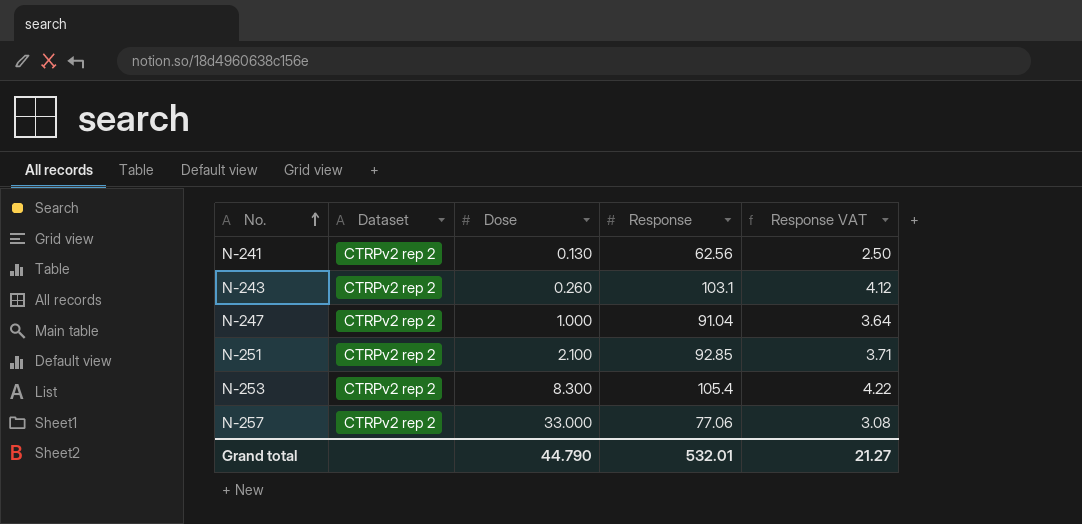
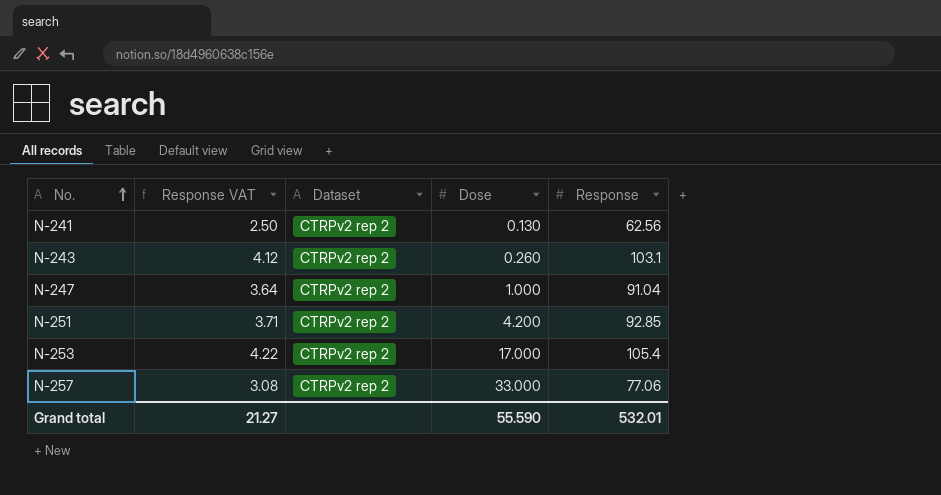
column Response VAT | position: 5 -> 2
N-251 | Dose: 2.100 -> 4.200
N-253 | Dose: 8.300 -> 17.000
Grand total | Dose: 44.790 -> 55.590

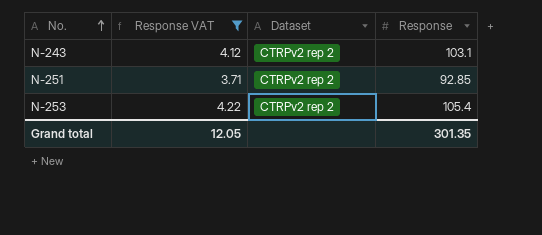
filter: none -> Response VAT >= 3.71
column Dose | position: 4 -> none
Grand total | Response VAT: 21.27 -> 12.05
Grand total | Response: 532.01 -> 301.35

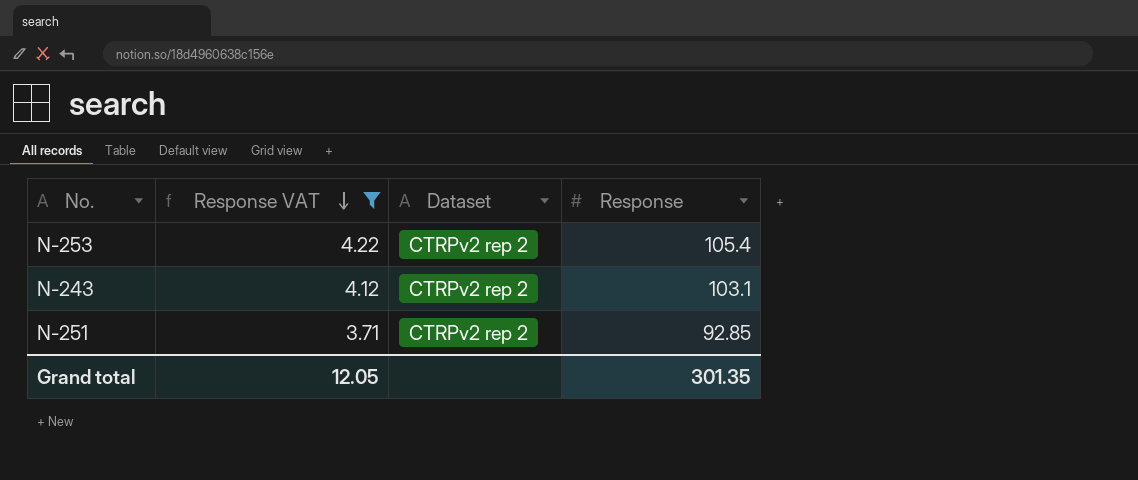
row order: No. ascending -> Response VAT descending

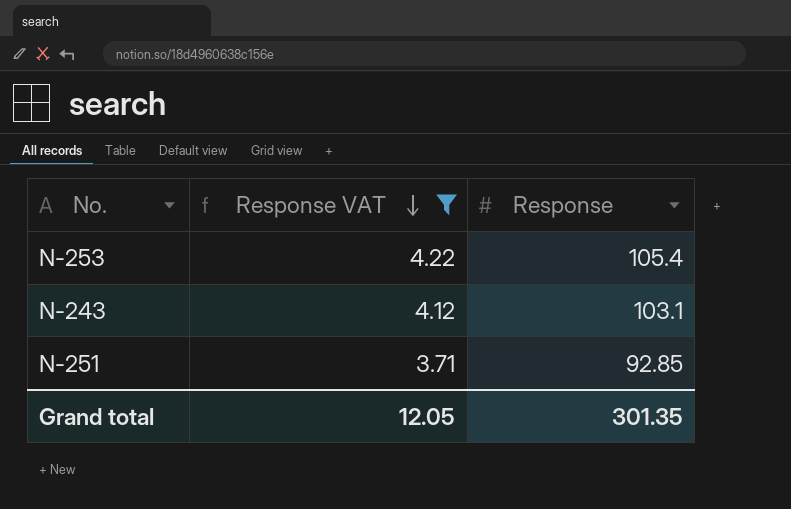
column Dataset | position: 3 -> none

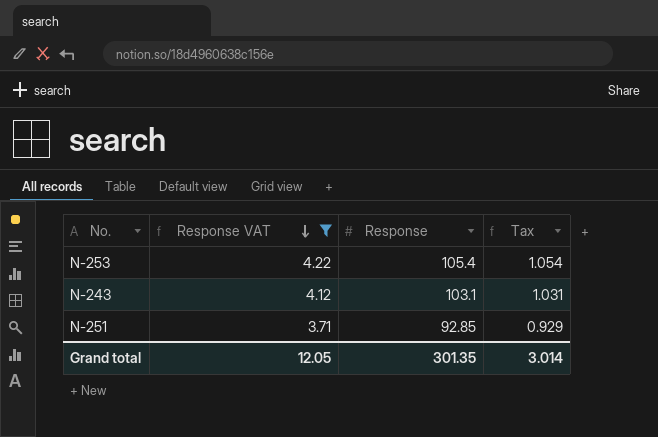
column Tax | formula: none -> [Response] * 0.01

